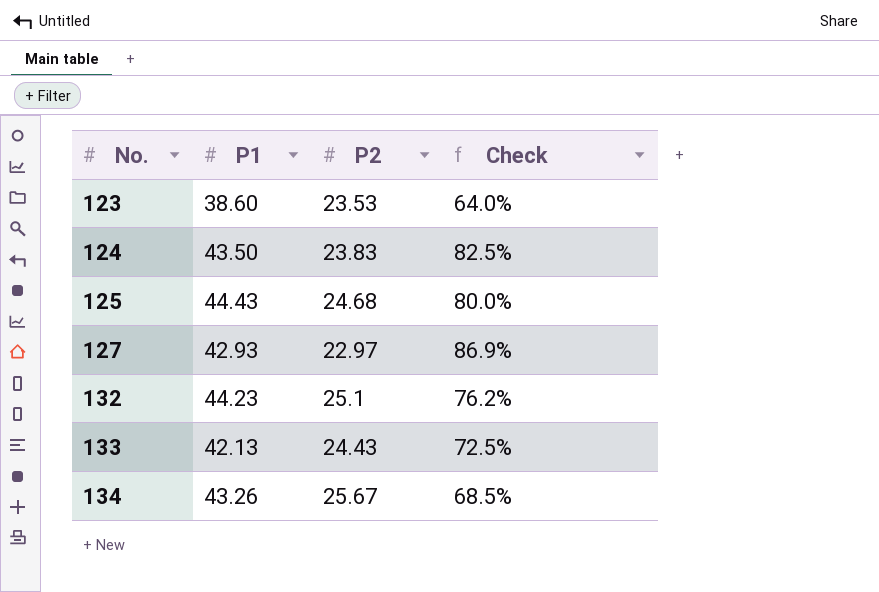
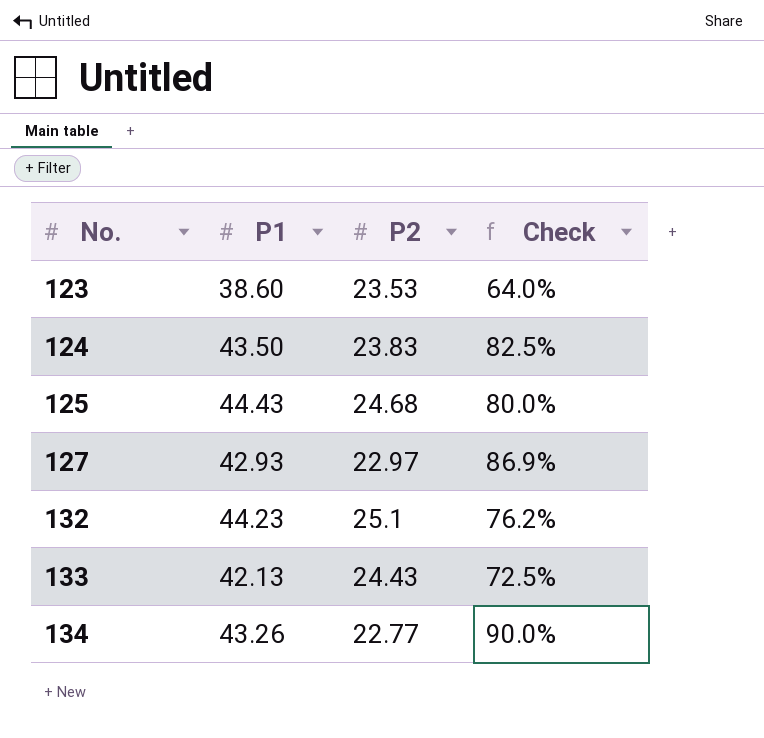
134 | P2: 25.67 -> 22.77
134 | Check: 68.5% -> 90.0%

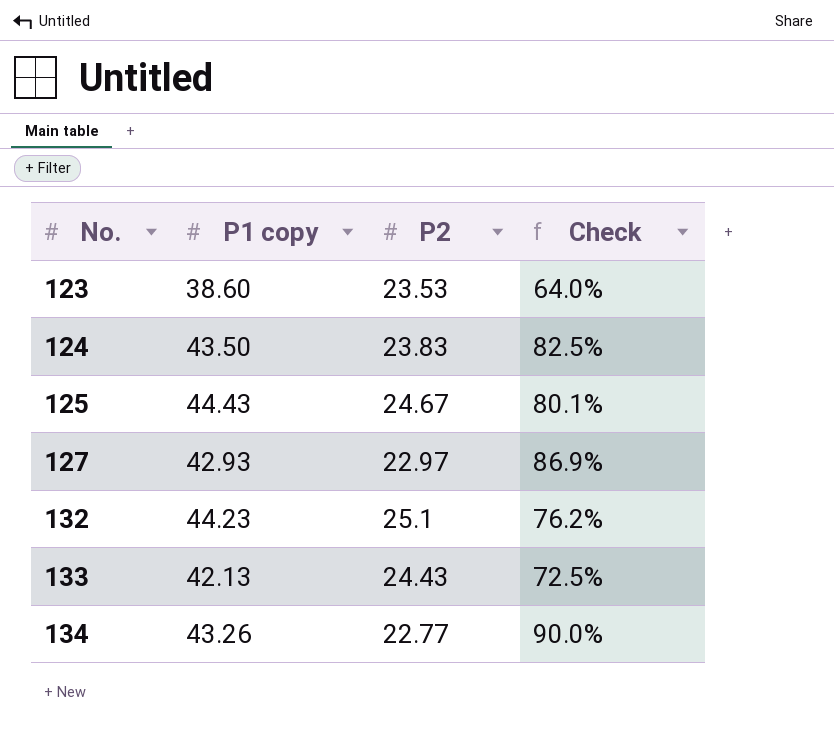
column name: P1 -> P1 copy
125 | P2: 24.68 -> 24.67
125 | Check: 80.0% -> 80.1%

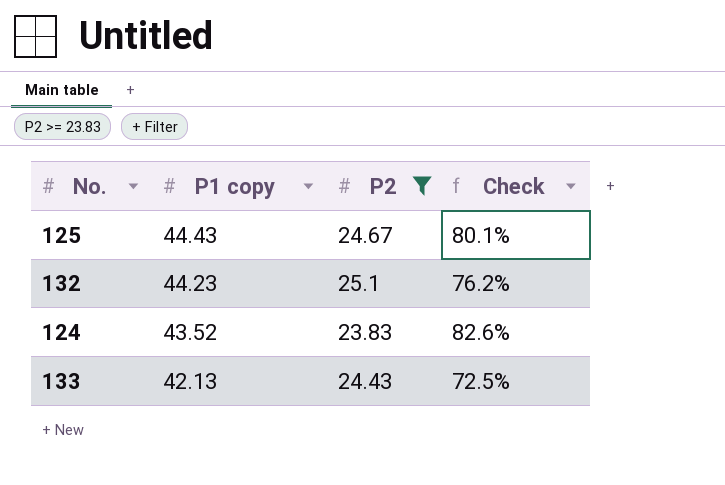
filter: none -> P2 >= 23.83
row order: No. ascending -> P1 copy descending
124 | P1 copy: 43.50 -> 43.52
124 | Check: 82.5% -> 82.6%

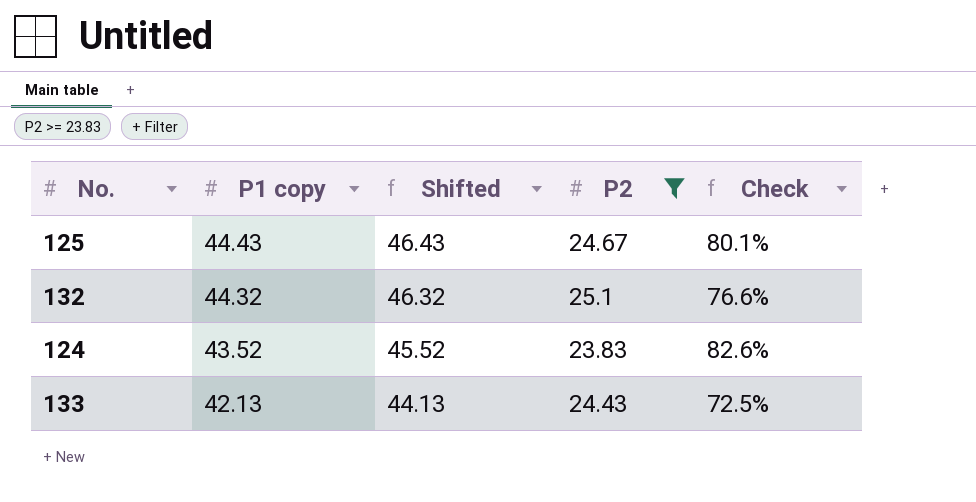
column Shifted | formula: none -> [P1 copy] + 2
132 | P1 copy: 44.23 -> 44.32
132 | Check: 76.2% -> 76.6%

